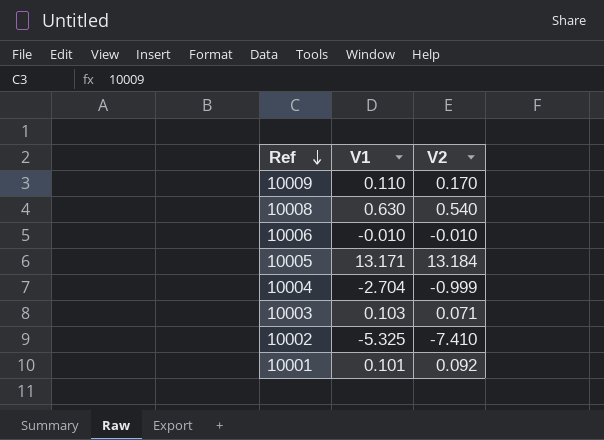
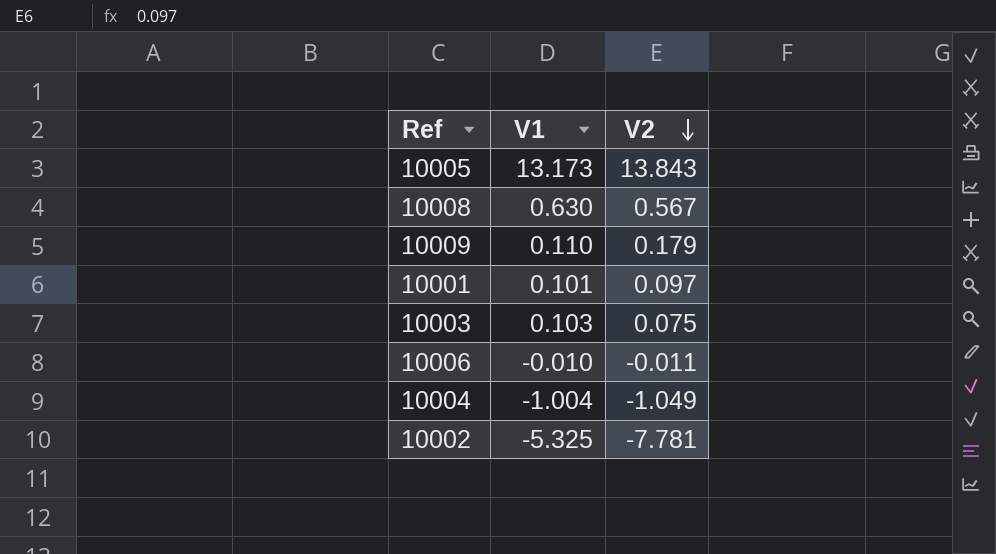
row order: Ref descending -> V2 descending
10005 | V1: 13.171 -> 13.173
10005 | V2: 13.184 -> 13.843
10008 | V2: 0.540 -> 0.567
10009 | V2: 0.170 -> 0.179
10001 | V2: 0.092 -> 0.097
10003 | V2: 0.071 -> 0.075
10006 | V2: -0.010 -> -0.011
10004 | V1: -2.704 -> -1.004
10004 | V2: -0.999 -> -1.049
10002 | V2: -7.410 -> -7.781

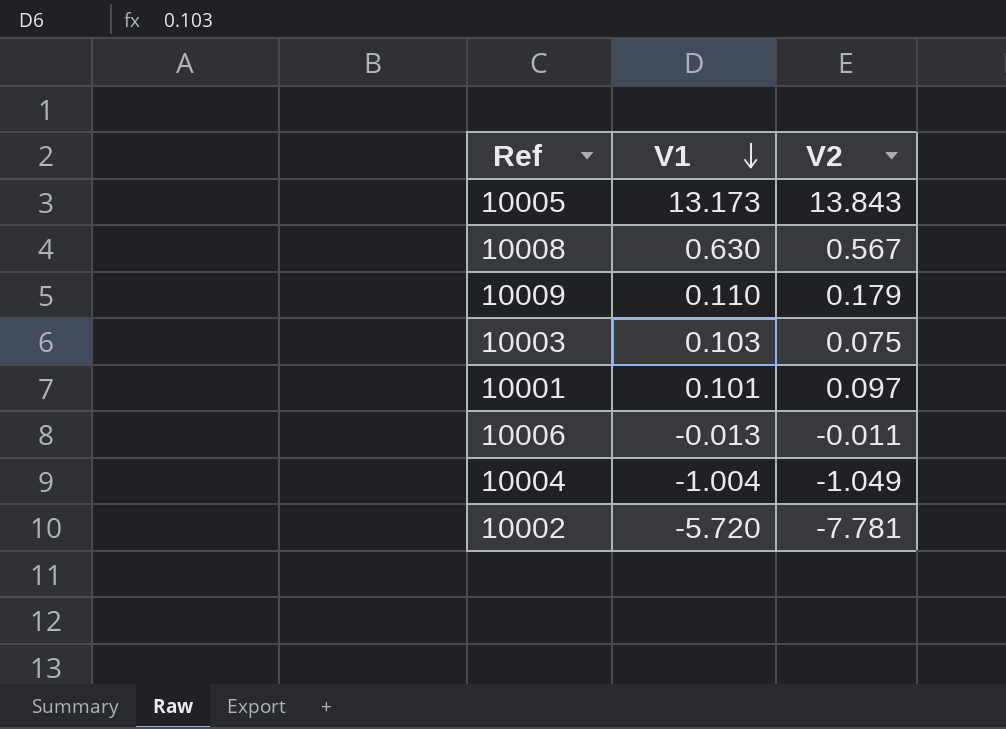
row order: V2 descending -> V1 descending
10006 | V1: -0.010 -> -0.013
10002 | V1: -5.325 -> -5.720

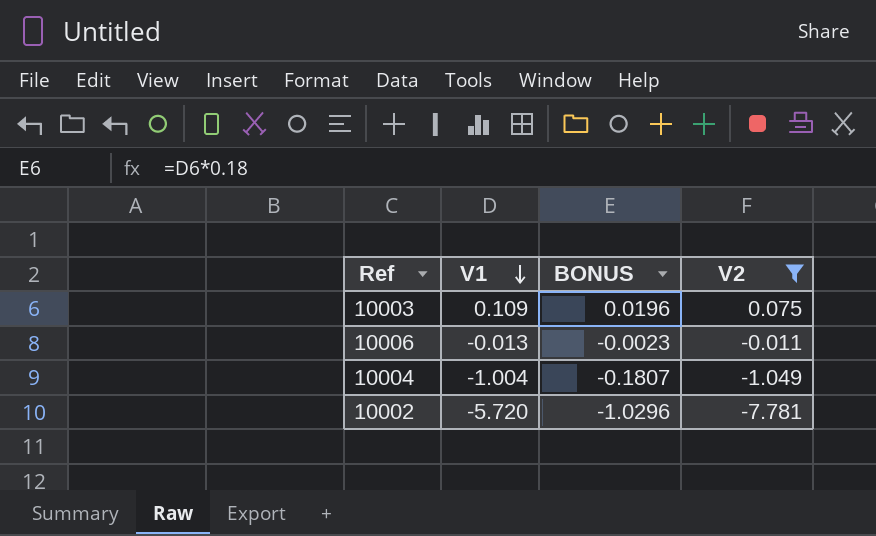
filter: none -> V2 <= 0.075
column BONUS | formula: none -> [V1] * 0.18
10003 | V1: 0.103 -> 0.109

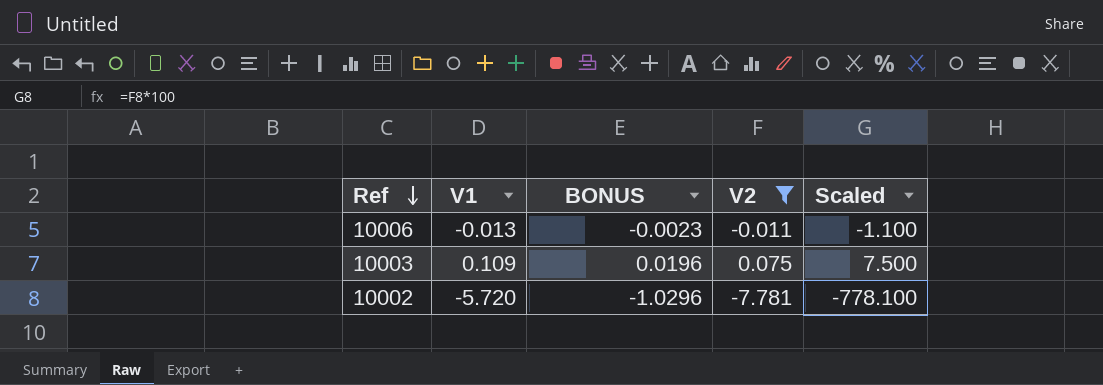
row order: V1 descending -> Ref descending
column Scaled | formula: none -> [V2] * 100
row 10004: -1.004 | -0.1807 | -1.049 -> none

